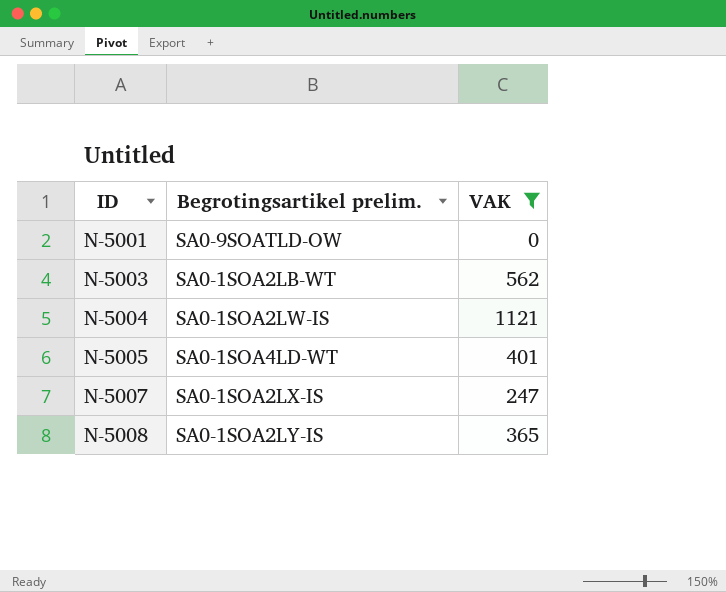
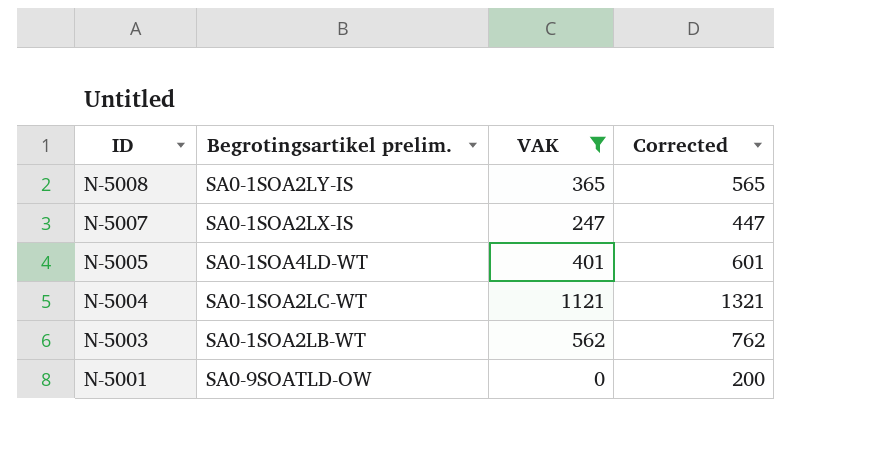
row order: ID ascending -> ID descending
column Corrected | formula: none -> [VAK] + 200
N-5004 | Begrotingsartikel prelim.: SA0-1SOA2LW-IS -> SA0-1SOA2LC-WT

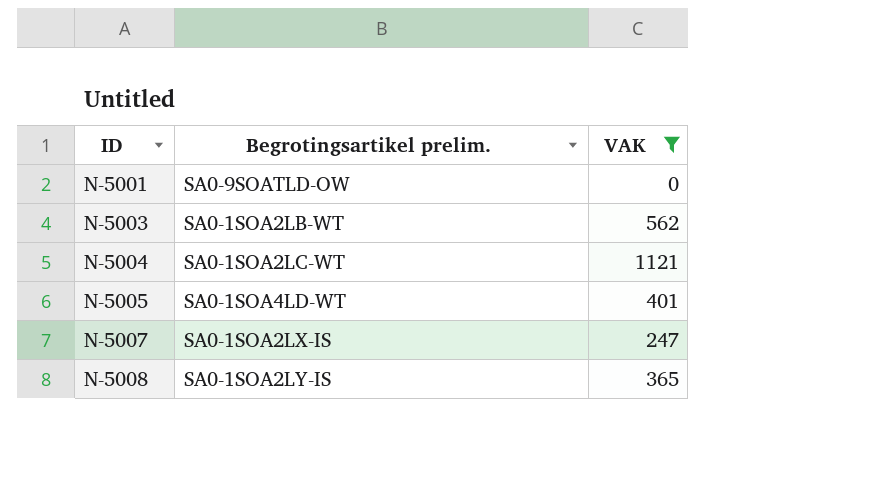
row order: ID descending -> ID ascending
column Corrected | formula: [VAK] + 200 -> none

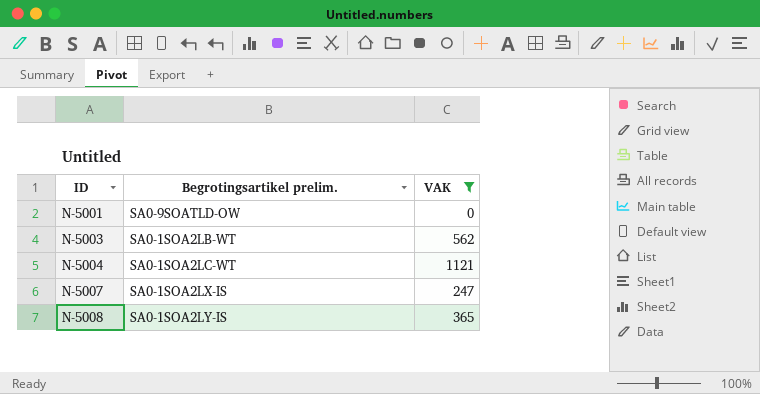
row N-5005: SA0-1SOA4LD-WT | 401 -> none

